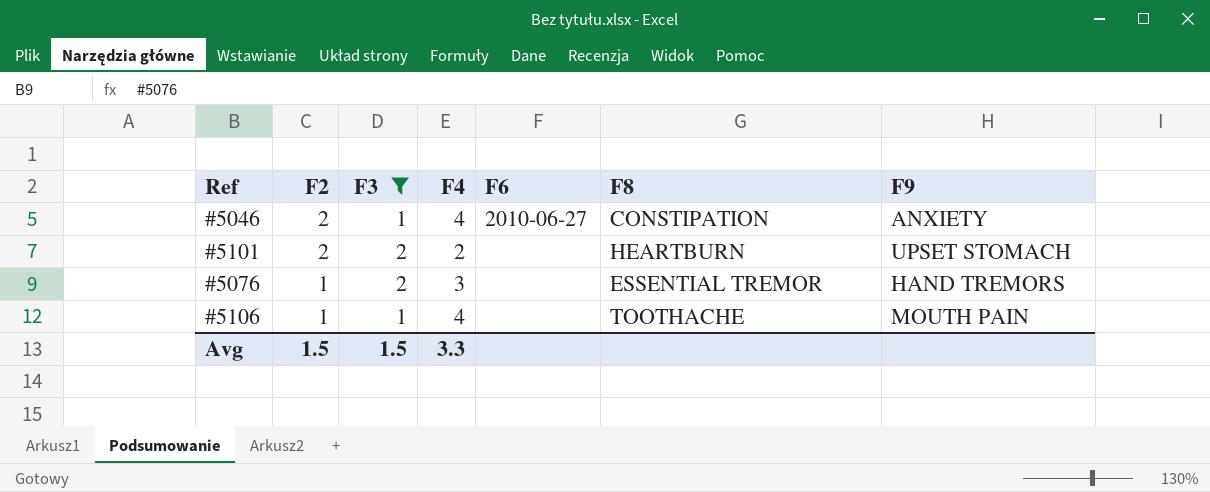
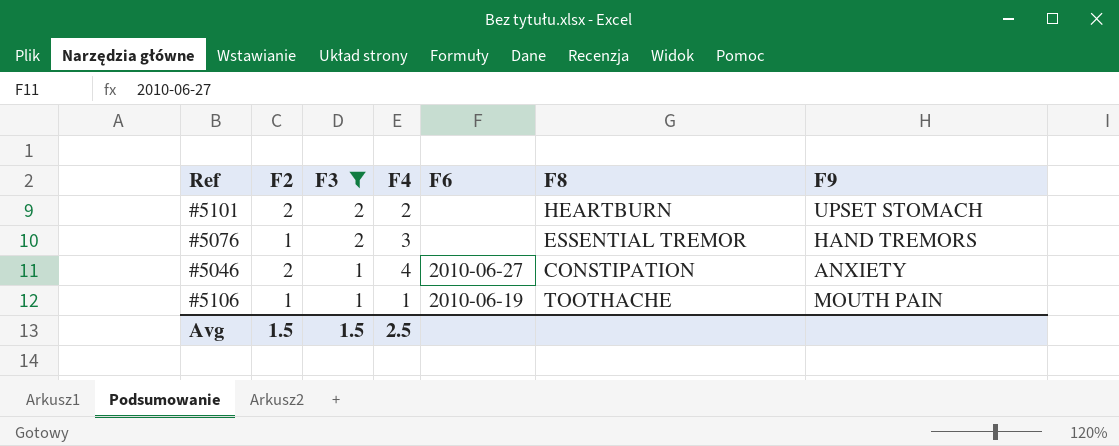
row order: F2 descending -> F3 descending
#5106 | F4: 4 -> 1
#5106 | F6: none -> 2010-06-19
Avg | F4: 3.3 -> 2.5

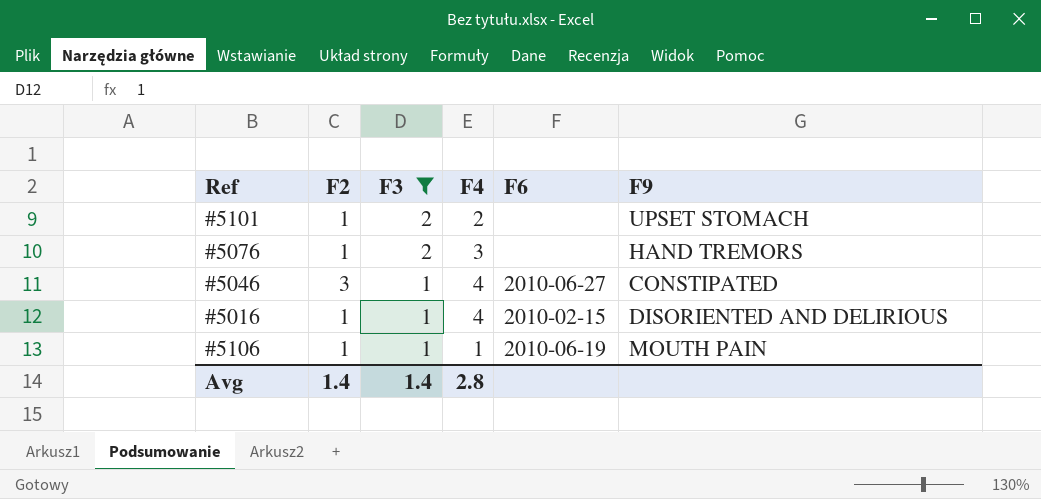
column F8 | position: 6 -> none
#5101 | F2: 2 -> 1
#5046 | F2: 2 -> 3
#5046 | F9: ANXIETY -> CONSTIPATED
row #5016: none -> 1 | 1 | 4 | 2010-02-15 | DISORIENTED AND DELIRIOUS
Avg | F2: 1.5 -> 1.4
Avg | F3: 1.5 -> 1.4
Avg | F4: 2.5 -> 2.8

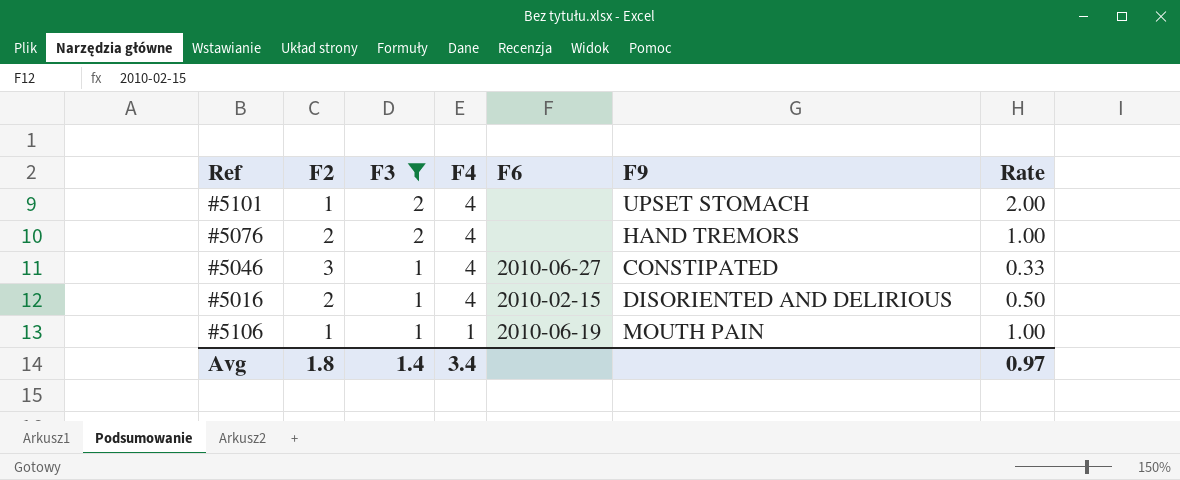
column Rate | formula: none -> [F3] / [F2]
#5101 | F4: 2 -> 4
#5076 | F2: 1 -> 2
#5076 | F4: 3 -> 4
#5016 | F2: 1 -> 2
Avg | F2: 1.4 -> 1.8
Avg | F4: 2.8 -> 3.4

